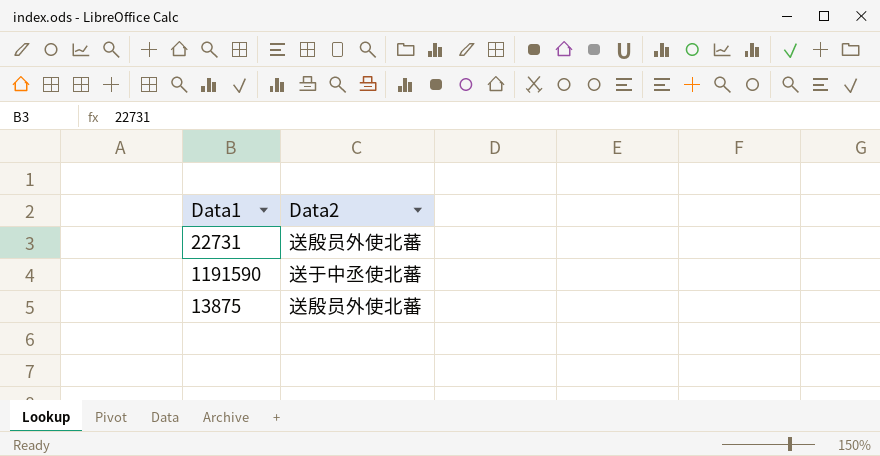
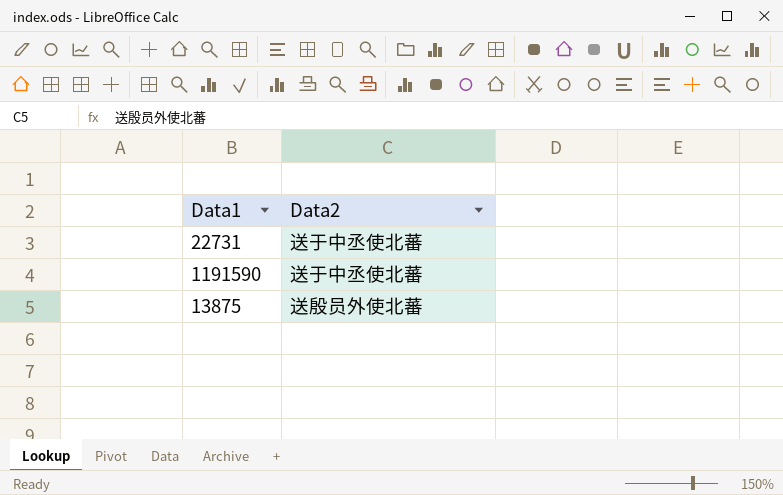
22731 | Data2: 送殷员外使北蕃 -> 送于中丞使北蕃

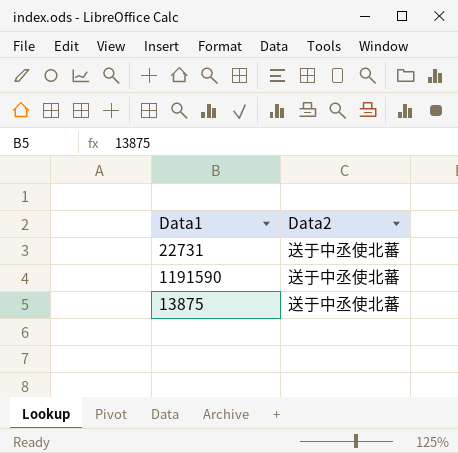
13875 | Data2: 送殷员外使北蕃 -> 送于中丞使北蕃

